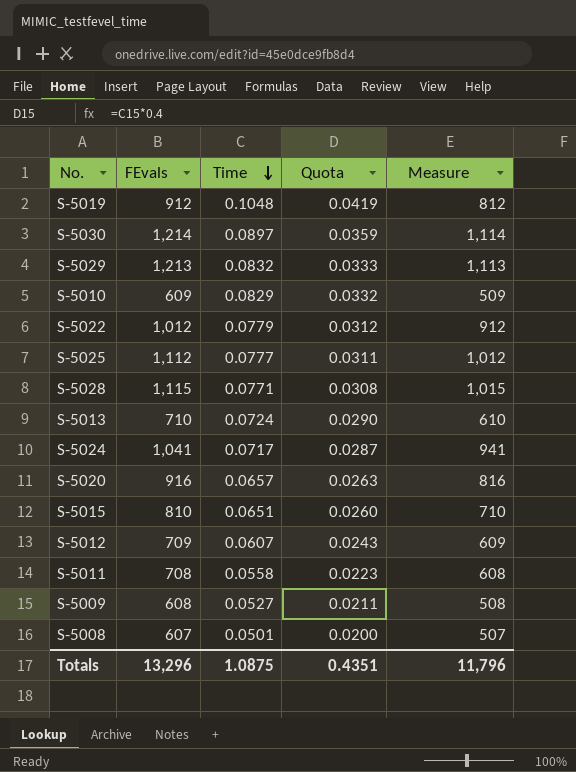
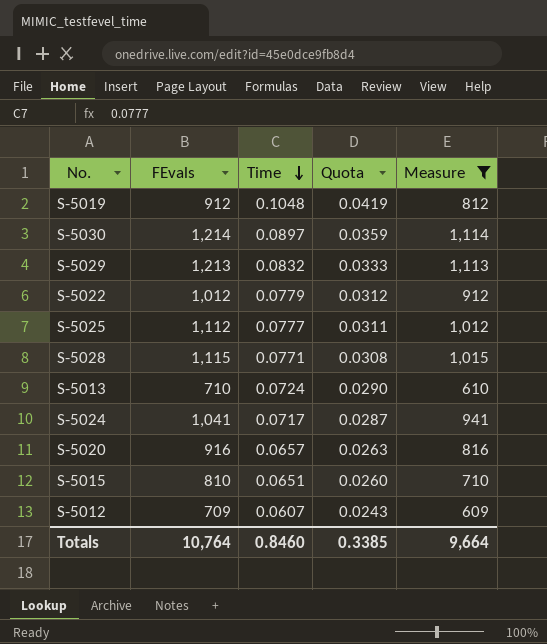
filter: none -> Measure >= 609
Totals | FEvals: 13,296 -> 10,764
Totals | Time: 1.0875 -> 0.8460
Totals | Quota: 0.4351 -> 0.3385
Totals | Measure: 11,796 -> 9,664

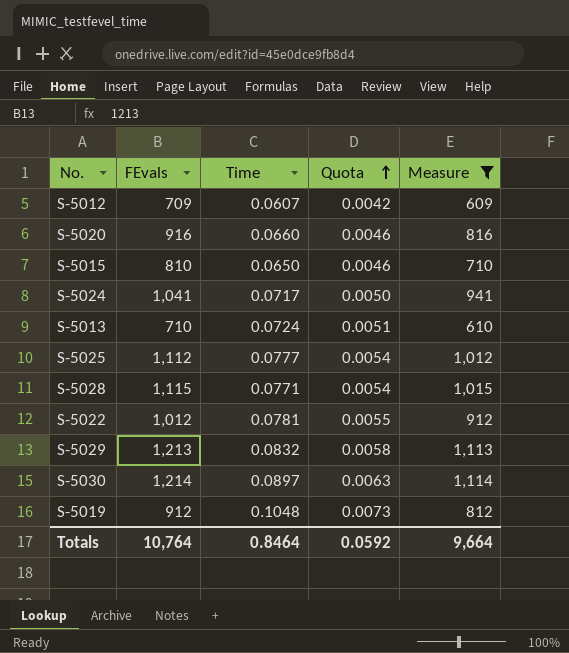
row order: Time descending -> Quota ascending
column Quota | formula: [Time] * 0.4 -> [Time] * 0.07
S-5020 | Time: 0.0657 -> 0.0660
S-5015 | Time: 0.0651 -> 0.0650
S-5022 | Time: 0.0779 -> 0.0781
Totals | Time: 0.8460 -> 0.8464
Totals | Quota: 0.3385 -> 0.0592

